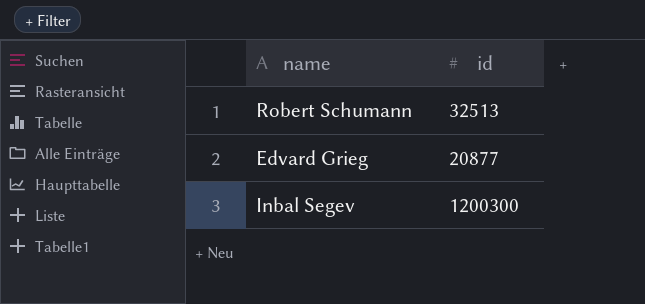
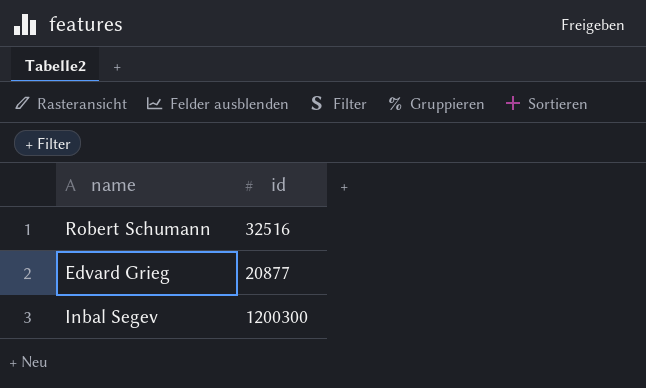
Robert Schumann | id: 32513 -> 32516

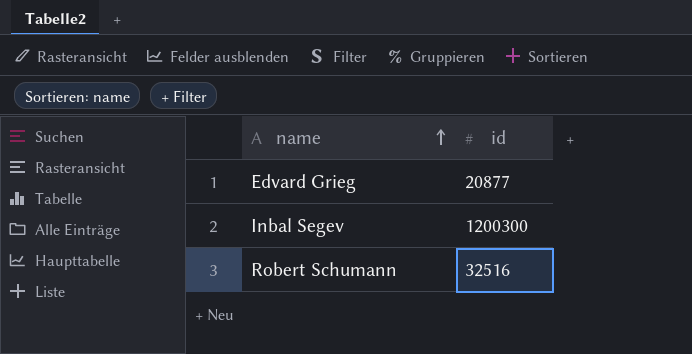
row order: none -> name ascending

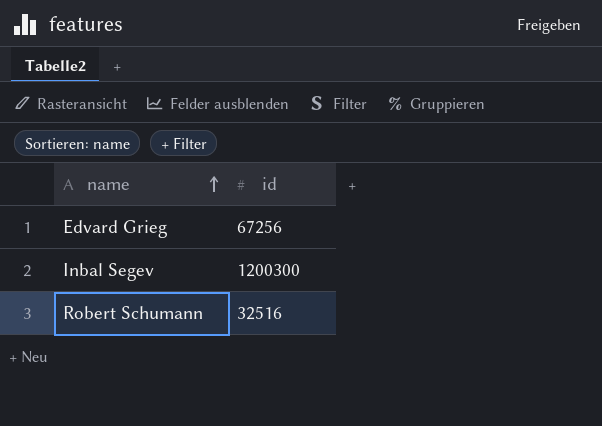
Edvard Grieg | id: 20877 -> 67256

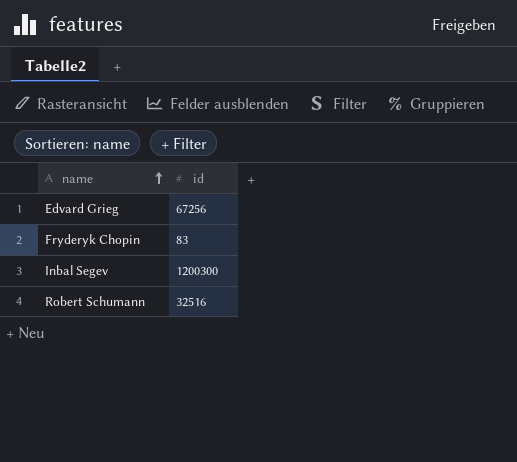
row Fryderyk Chopin: none -> 83

